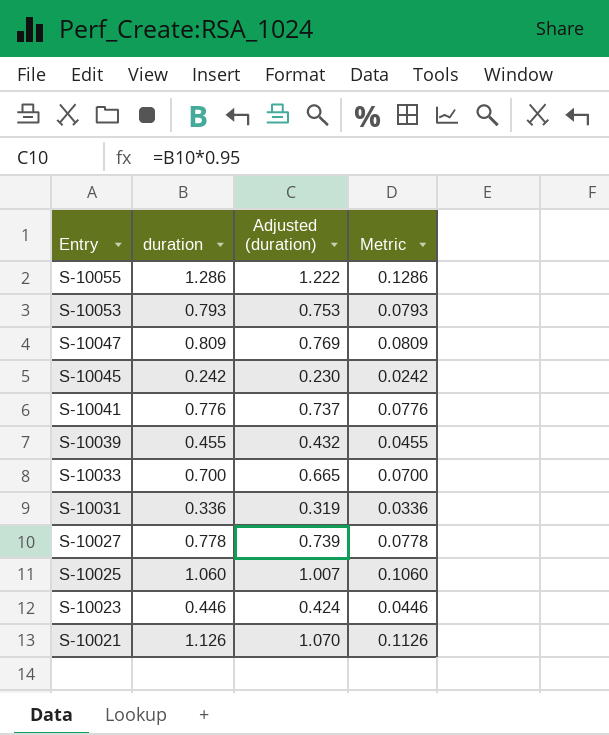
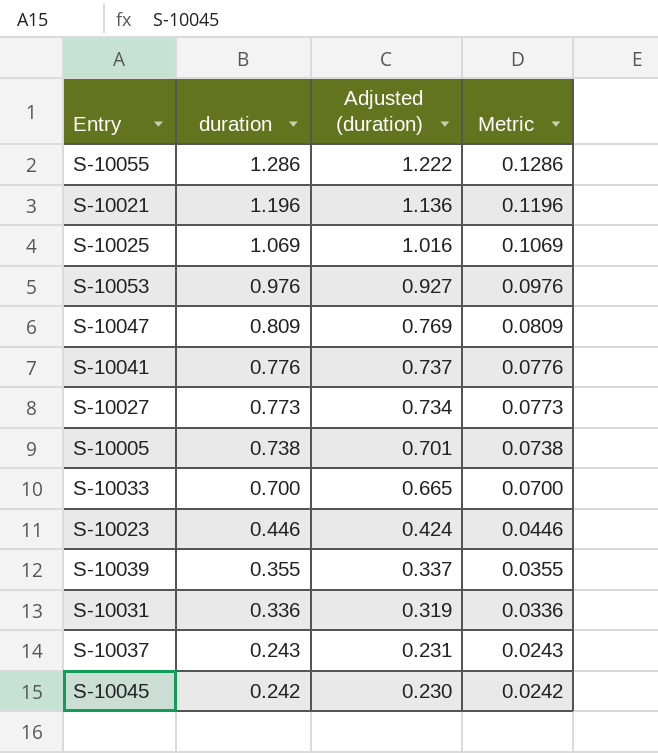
row order: Entry descending -> duration descending
S-10021 | duration: 1.126 -> 1.196
S-10021 | Adjusted (duration): 1.070 -> 1.136
S-10021 | Metric: 0.1126 -> 0.1196
S-10025 | duration: 1.060 -> 1.069
S-10025 | Adjusted (duration): 1.007 -> 1.016
S-10025 | Metric: 0.1060 -> 0.1069
S-10053 | duration: 0.793 -> 0.976
S-10053 | Adjusted (duration): 0.753 -> 0.927
S-10053 | Metric: 0.0793 -> 0.0976
S-10027 | duration: 0.778 -> 0.773
S-10027 | Adjusted (duration): 0.739 -> 0.734
S-10027 | Metric: 0.0778 -> 0.0773
row S-10005: none -> 0.738 | 0.701 | 0.0738
S-10039 | duration: 0.455 -> 0.355
S-10039 | Adjusted (duration): 0.432 -> 0.337
S-10039 | Metric: 0.0455 -> 0.0355
row S-10037: none -> 0.243 | 0.231 | 0.0243

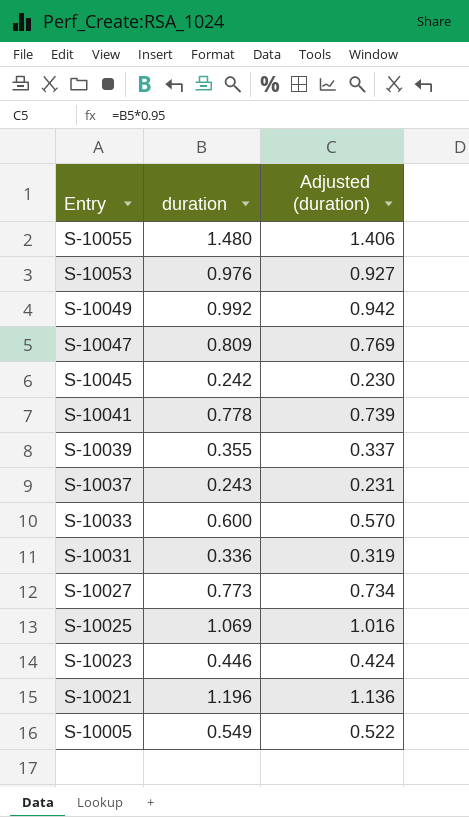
row order: duration descending -> Entry descending
column Metric | formula: [duration] * 0.1 -> none
S-10055 | duration: 1.286 -> 1.480
S-10055 | Adjusted (duration): 1.222 -> 1.406
row S-10049: none -> 0.992 | 0.942
S-10041 | duration: 0.776 -> 0.778
S-10041 | Adjusted (duration): 0.737 -> 0.739
S-10033 | duration: 0.700 -> 0.600
S-10033 | Adjusted (duration): 0.665 -> 0.570
S-10005 | duration: 0.738 -> 0.549
S-10005 | Adjusted (duration): 0.701 -> 0.522

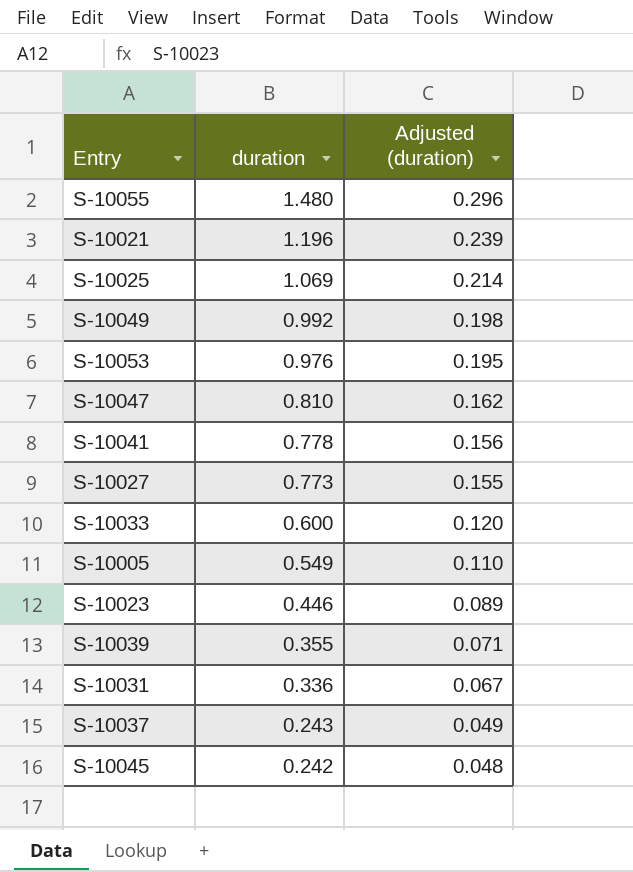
row order: Entry descending -> duration descending
column Adjusted (duration) | formula: [duration] * 0.95 -> [duration] * 0.2
S-10047 | duration: 0.809 -> 0.810

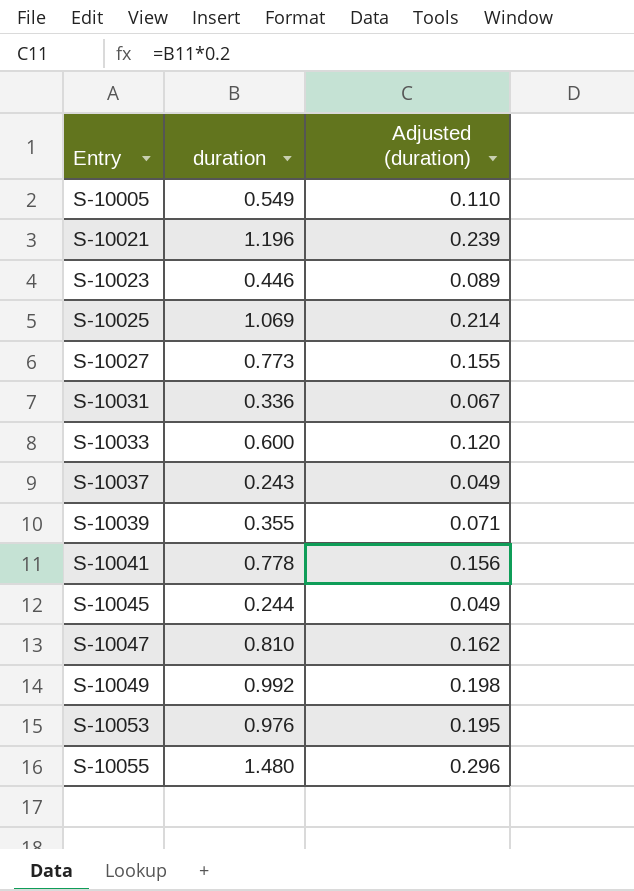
row order: duration descending -> Entry ascending
S-10045 | duration: 0.242 -> 0.244
S-10045 | Adjusted (duration): 0.048 -> 0.049

